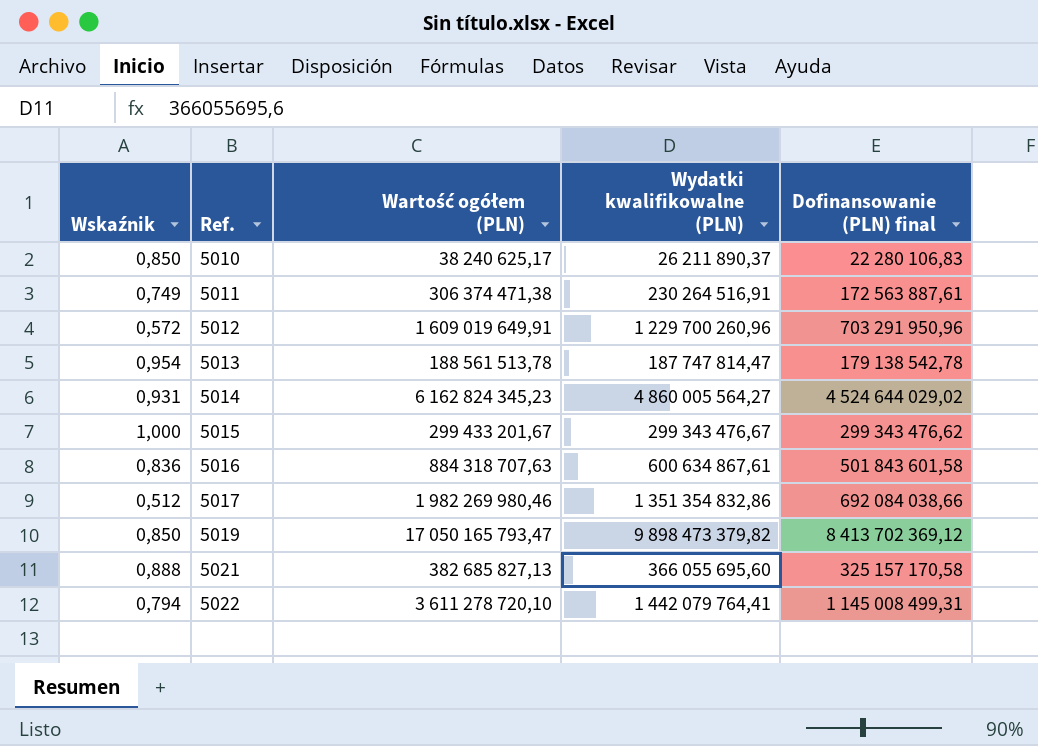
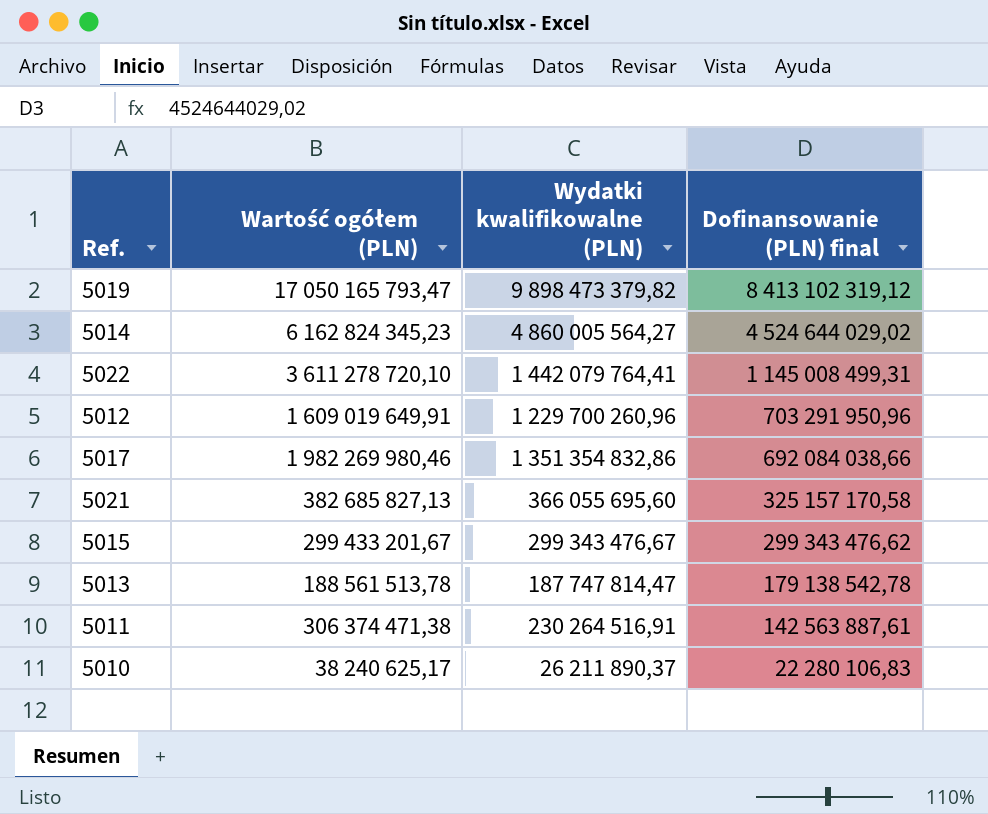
row order: Ref. ascending -> Dofinansowanie (PLN) final descending
column Wskaźnik | formula: [Dofinansowanie (PLN) final] / [Wydatki kwalifikowalne (PLN)] -> none
row 5016: 0,836 | 884 318 707,63 | 600 634 867,61 | 501 843 601,58 -> none
5019 | Dofinansowanie (PLN) final: 8 413 702 369,12 -> 8 413 102 319,12
5011 | Dofinansowanie (PLN) final: 172 563 887,61 -> 142 563 887,61

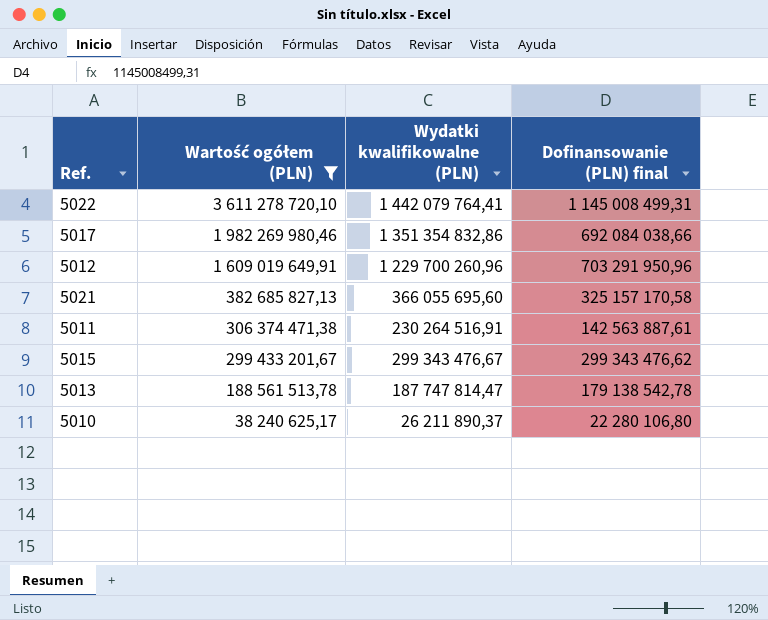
filter: none -> Wartość ogółem (PLN) <= 3 611 278 720,10
row order: Dofinansowanie (PLN) final descending -> Wartość ogółem (PLN) descending
5010 | Dofinansowanie (PLN) final: 22 280 106,83 -> 22 280 106,80

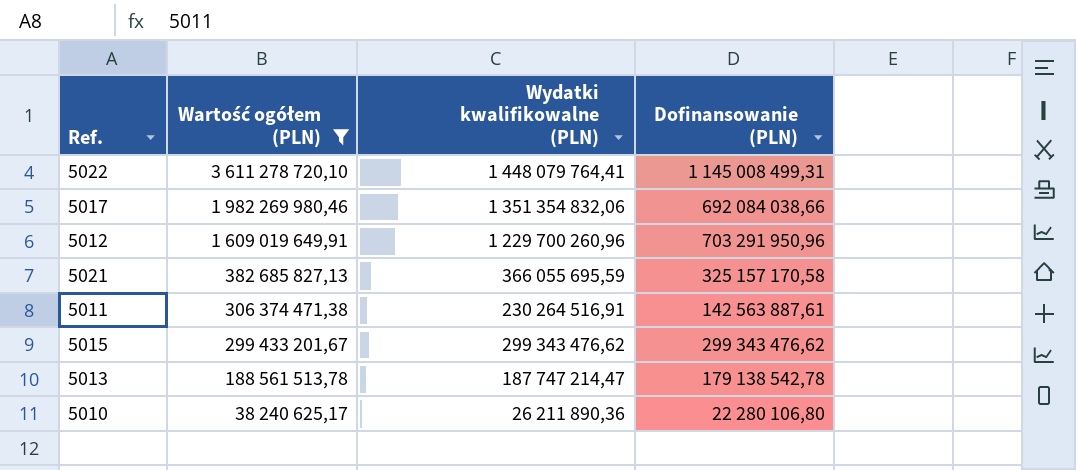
column name: Dofinansowanie (PLN) final -> Dofinansowanie (PLN)
5022 | Wydatki kwalifikowalne (PLN): 1 442 079 764,41 -> 1 448 079 764,41
5017 | Wydatki kwalifikowalne (PLN): 1 351 354 832,86 -> 1 351 354 832,06
5021 | Wydatki kwalifikowalne (PLN): 366 055 695,60 -> 366 055 695,59
5015 | Wydatki kwalifikowalne (PLN): 299 343 476,67 -> 299 343 476,62
5013 | Wydatki kwalifikowalne (PLN): 187 747 814,47 -> 187 747 214,47
5010 | Wydatki kwalifikowalne (PLN): 26 211 890,37 -> 26 211 890,36

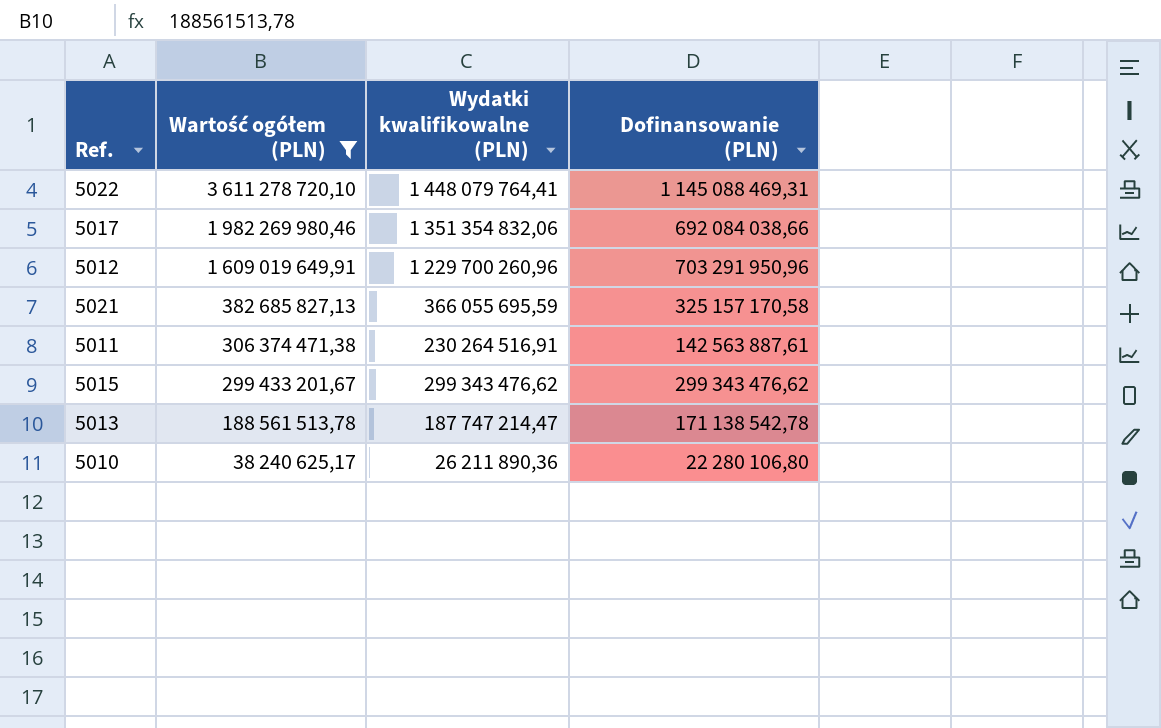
5022 | Dofinansowanie (PLN): 1 145 008 499,31 -> 1 145 088 469,31
5013 | Dofinansowanie (PLN): 179 138 542,78 -> 171 138 542,78

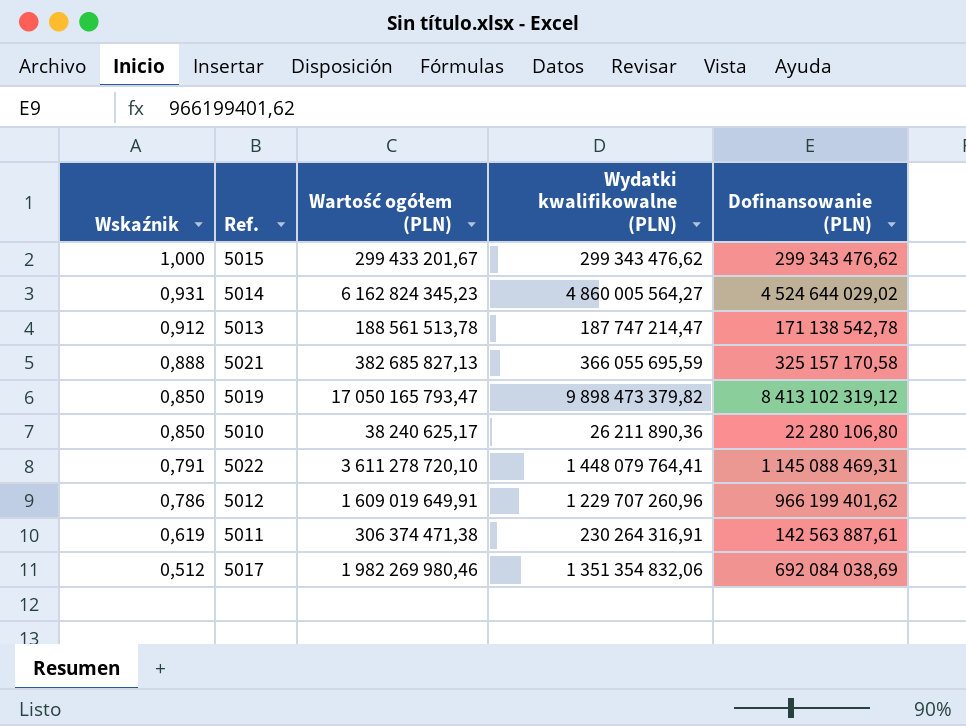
filter: Wartość ogółem (PLN) <= 3 611 278 720,10 -> none
row order: Wartość ogółem (PLN) descending -> Wskaźnik descending
column Wskaźnik | formula: none -> [Dofinansowanie (PLN)] / [Wydatki kwalifikowalne (PLN)]
5012 | Wydatki kwalifikowalne (PLN): 1 229 700 260,96 -> 1 229 707 260,96
5012 | Dofinansowanie (PLN): 703 291 950,96 -> 966 199 401,62
5011 | Wydatki kwalifikowalne (PLN): 230 264 516,91 -> 230 264 316,91
5017 | Dofinansowanie (PLN): 692 084 038,66 -> 692 084 038,69

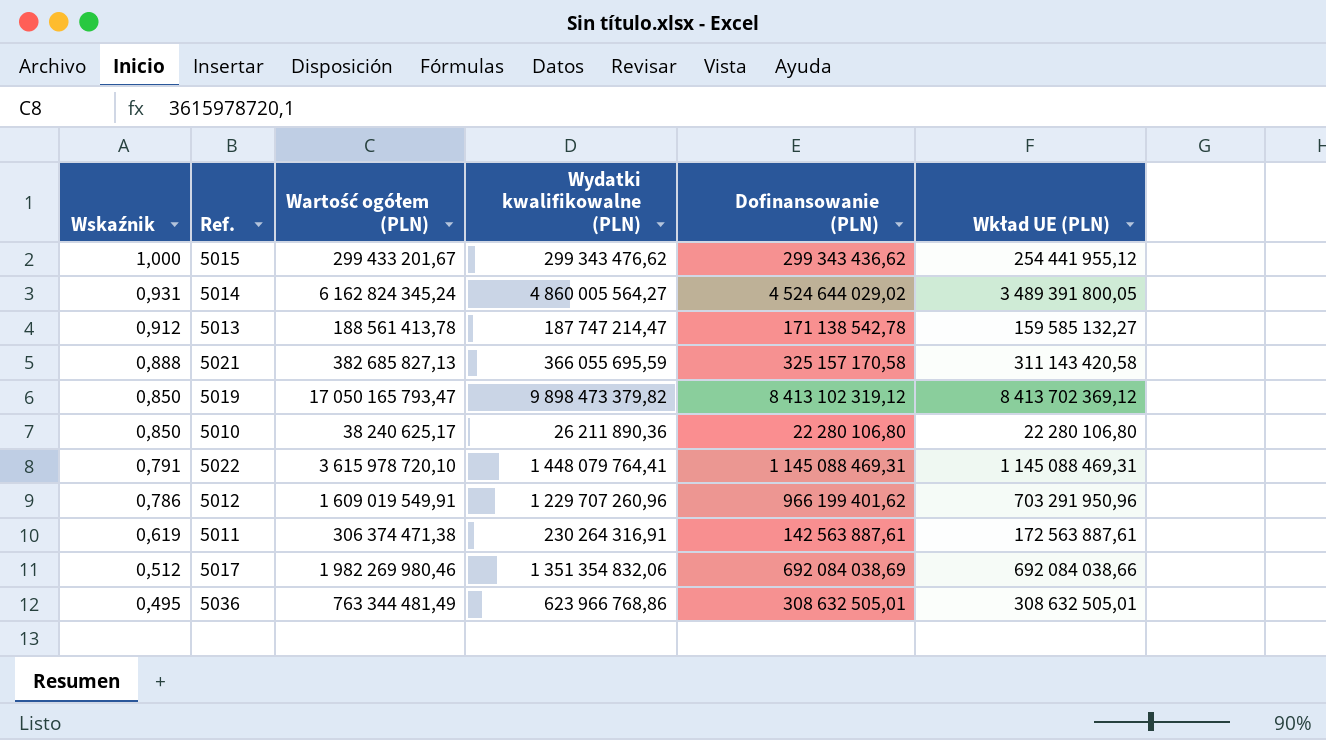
column Wkład UE (PLN) | position: none -> 6
5015 | Dofinansowanie (PLN): 299 343 476,62 -> 299 343 436,62
5014 | Wartość ogółem (PLN): 6 162 824 345,23 -> 6 162 824 345,24
5013 | Wartość ogółem (PLN): 188 561 513,78 -> 188 561 413,78
5022 | Wartość ogółem (PLN): 3 611 278 720,10 -> 3 615 978 720,10
5012 | Wartość ogółem (PLN): 1 609 019 649,91 -> 1 609 019 549,91
row 5036: none -> 0,495 | 763 344 481,49 | 623 966 768,86 | 308 632 505,01 | 308 632 505,01

